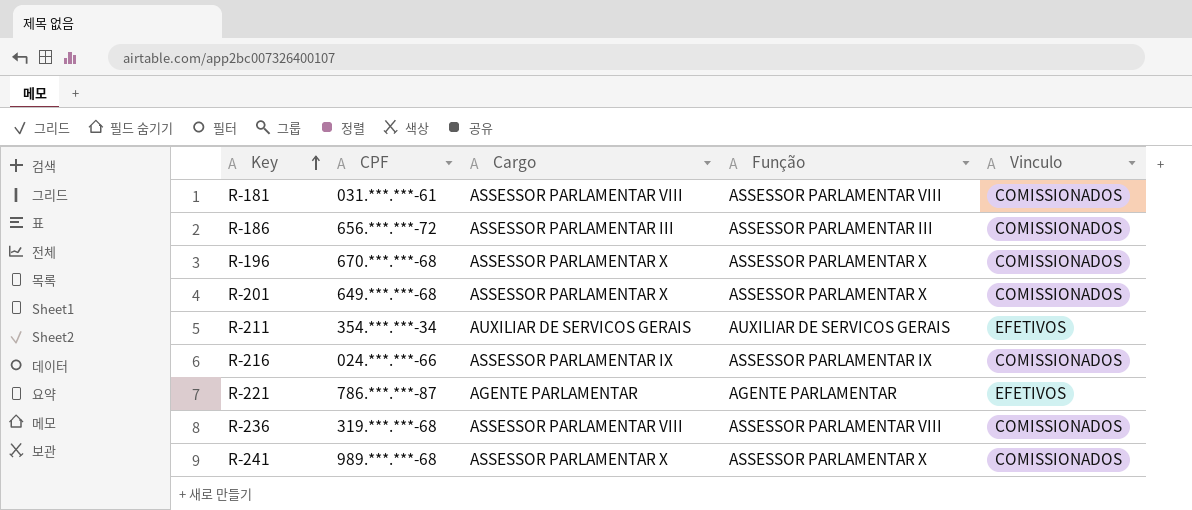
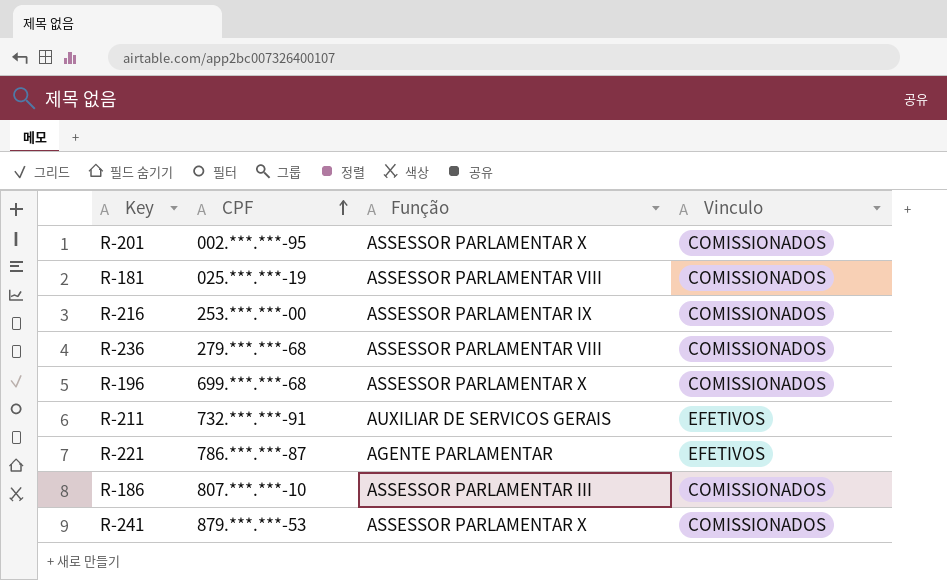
row order: Key ascending -> CPF ascending
column Cargo | position: 3 -> none
R-201 | CPF: 649.***.***-68 -> 002.***.***-95
R-181 | CPF: 031.***.***-61 -> 025.***.***-19
R-216 | CPF: 024.***.***-66 -> 253.***.***-00
R-236 | CPF: 319.***.***-68 -> 279.***.***-68
R-196 | CPF: 670.***.***-68 -> 699.***.***-68
R-211 | CPF: 354.***.***-34 -> 732.***.***-91
R-186 | CPF: 656.***.***-72 -> 807.***.***-10
R-241 | CPF: 989.***.***-68 -> 879.***.***-53

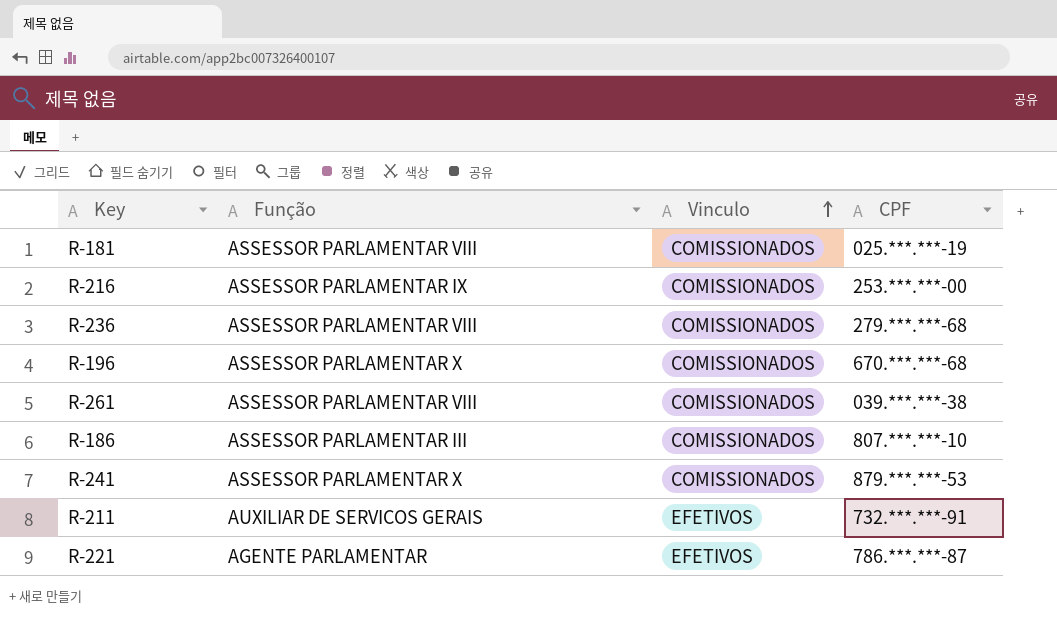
row order: CPF ascending -> Vinculo ascending
column CPF | position: 2 -> 4
row R-201: 002.***.***-95 | ASSESSOR PARLAMENTAR X | COMISSIONADOS -> none
R-196 | CPF: 699.***.***-68 -> 670.***.***-68
row R-261: none -> ASSESSOR PARLAMENTAR VIII | COMISSIONADOS | 039.***.***-38

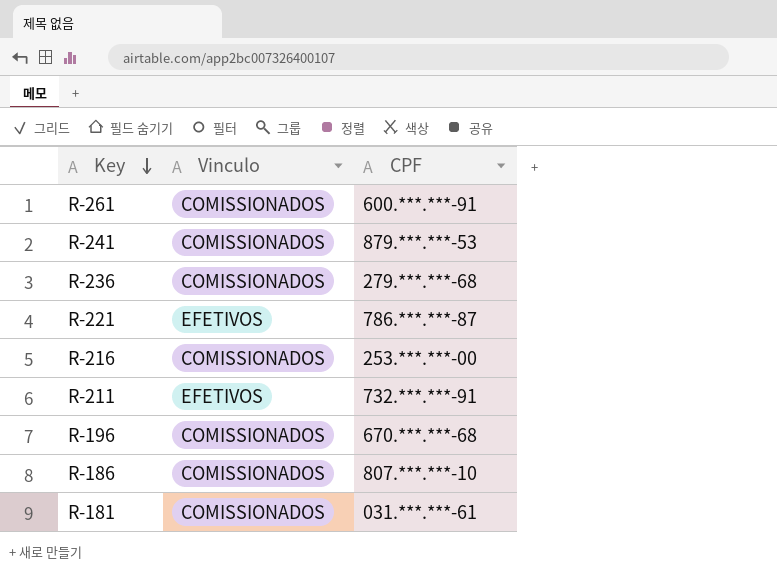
row order: Vinculo ascending -> Key descending
column Função | position: 2 -> none
R-261 | CPF: 039.***.***-38 -> 600.***.***-91
R-181 | CPF: 025.***.***-19 -> 031.***.***-61

